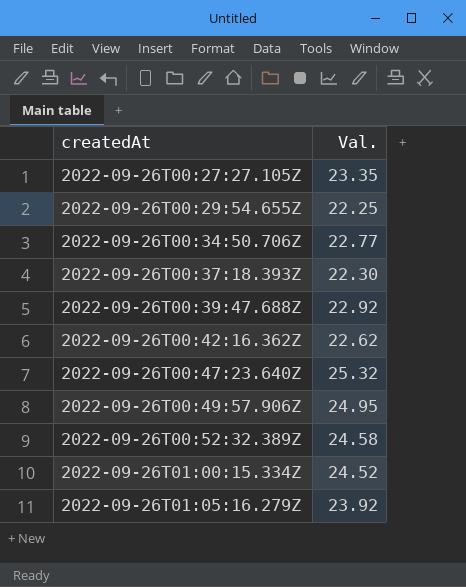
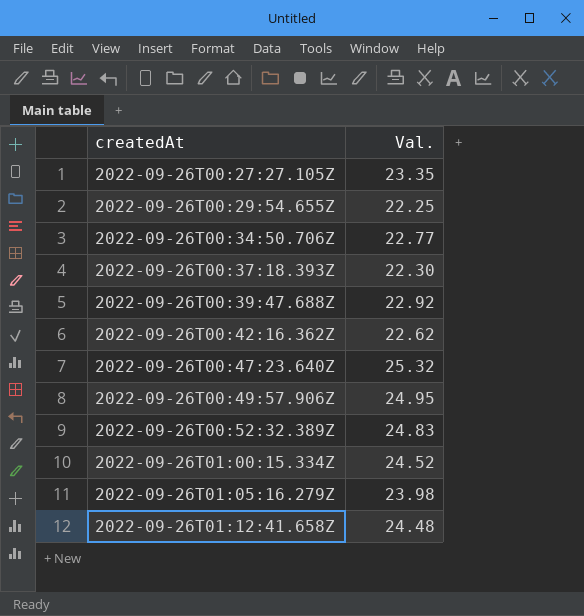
2022-09-26T00:52:32.389Z | Val.: 24.58 -> 24.83
2022-09-26T01:05:16.279Z | Val.: 23.92 -> 23.98
row 2022-09-26T01:12:41.658Z: none -> 24.48

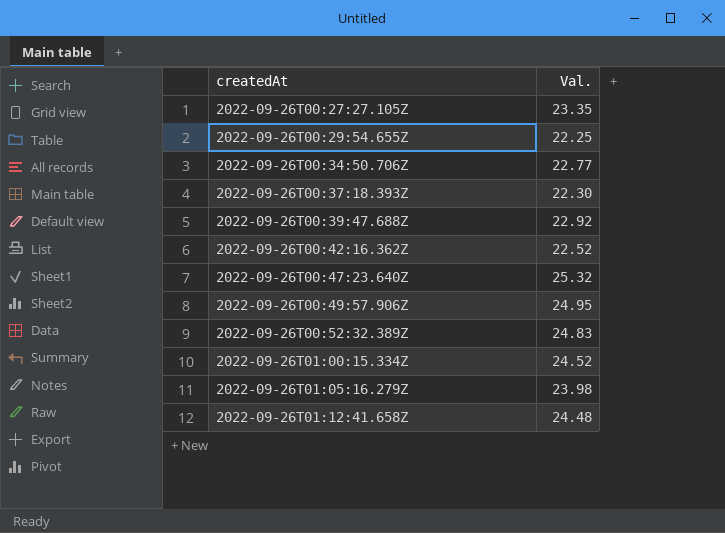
2022-09-26T00:42:16.362Z | Val.: 22.62 -> 22.52

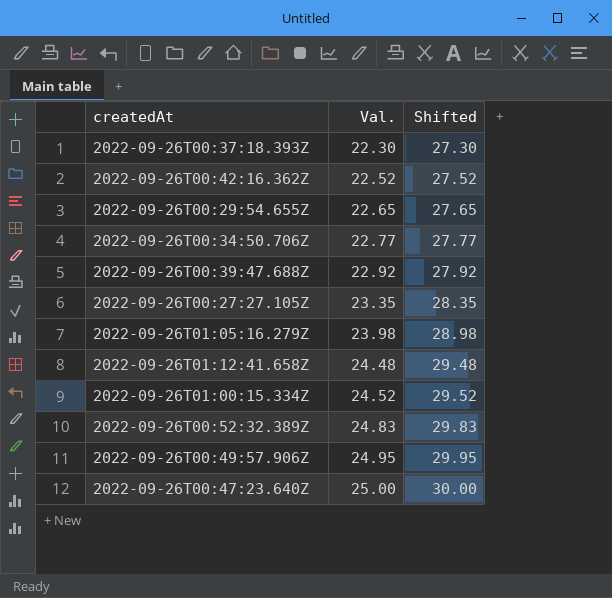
row order: createdAt ascending -> Val. ascending
column Shifted | formula: none -> [Val.] + 5
2022-09-26T00:29:54.655Z | Val.: 22.25 -> 22.65
2022-09-26T00:47:23.640Z | Val.: 25.32 -> 25.00

